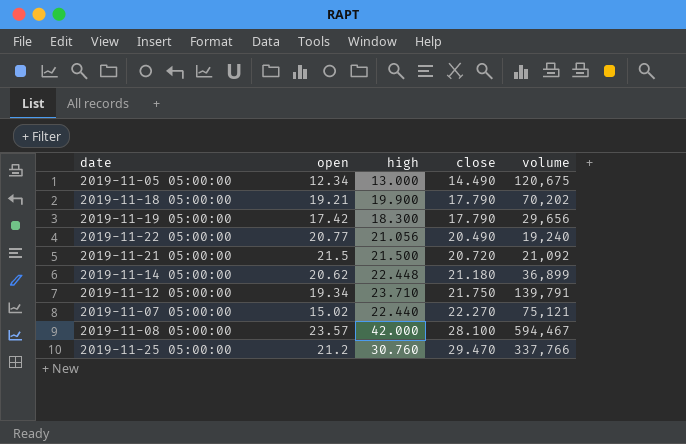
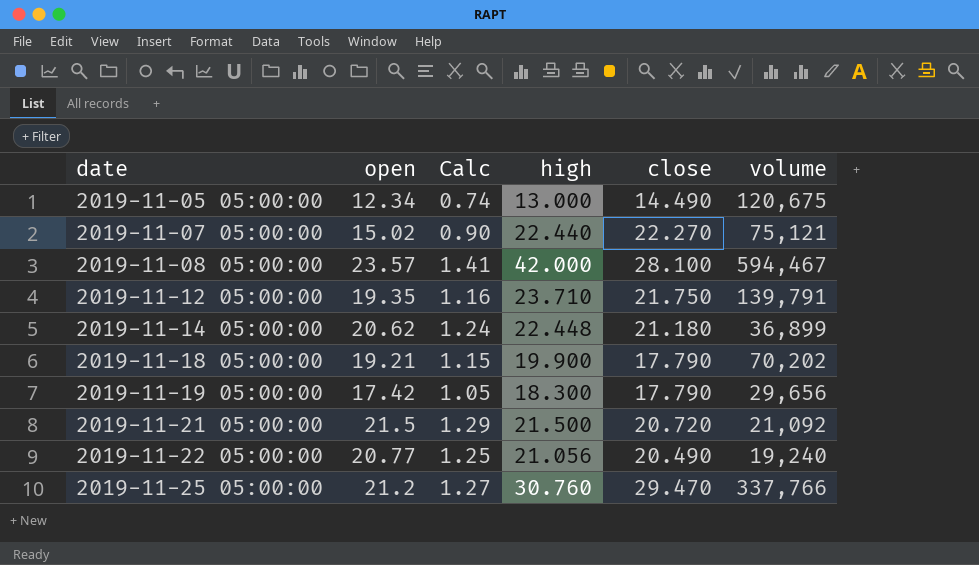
row order: close ascending -> date ascending
column Calc | formula: none -> [open] * 0.06
2019-11-12 05:00:00 | open: 19.34 -> 19.35

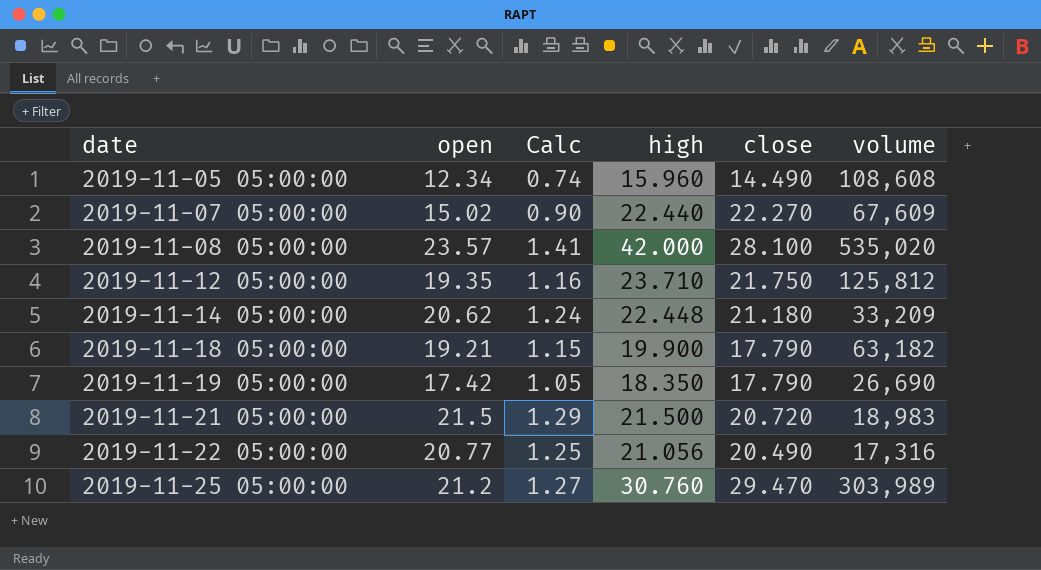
2019-11-05 05:00:00 | high: 13.000 -> 15.960
2019-11-05 05:00:00 | volume: 120,675 -> 108,608
2019-11-07 05:00:00 | volume: 75,121 -> 67,609
2019-11-08 05:00:00 | volume: 594,467 -> 535,020
2019-11-12 05:00:00 | volume: 139,791 -> 125,812
2019-11-14 05:00:00 | volume: 36,899 -> 33,209
2019-11-18 05:00:00 | volume: 70,202 -> 63,182
2019-11-19 05:00:00 | high: 18.300 -> 18.350
2019-11-19 05:00:00 | volume: 29,656 -> 26,690
2019-11-21 05:00:00 | volume: 21,092 -> 18,983
2019-11-22 05:00:00 | volume: 19,240 -> 17,316
2019-11-25 05:00:00 | volume: 337,766 -> 303,989

